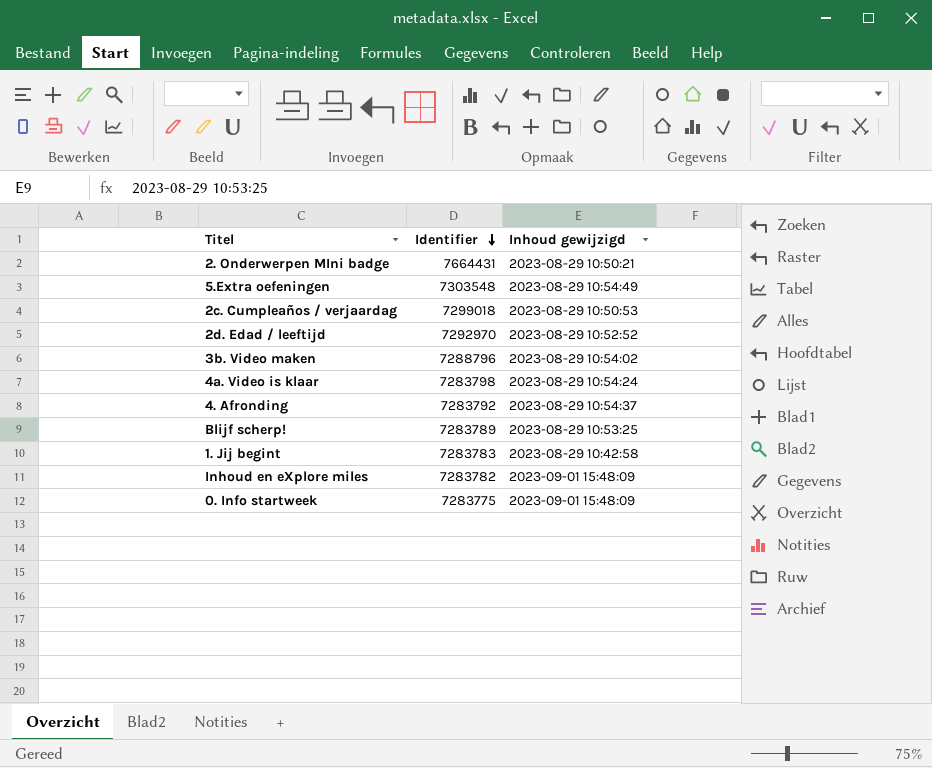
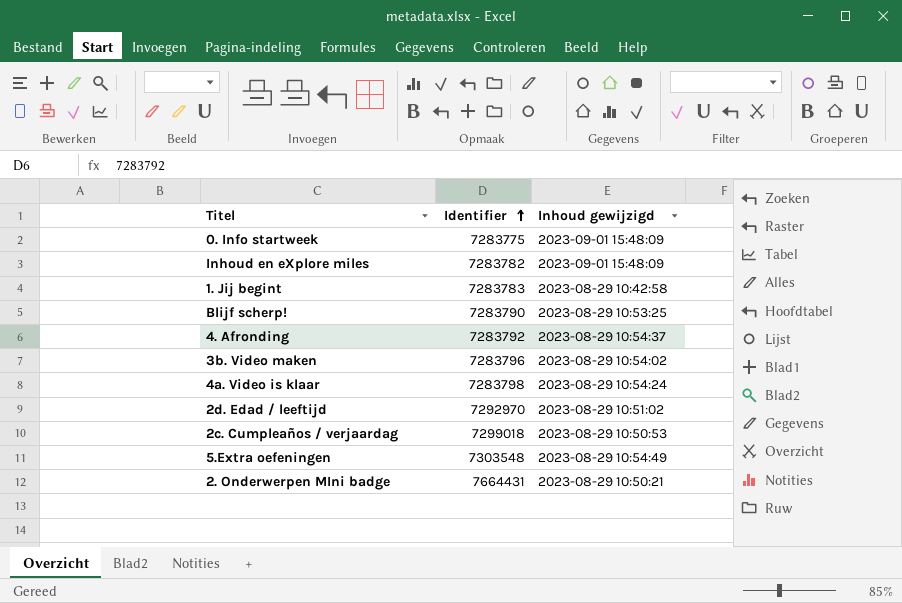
row order: Identifier descending -> Identifier ascending
Blijf scherp! | Identifier: 7283789 -> 7283790
3b. Video maken | Identifier: 7288796 -> 7283796
2d. Edad / leeftijd | Inhoud gewijzigd: 2023-08-29 10:52:52 -> 2023-08-29 10:51:02

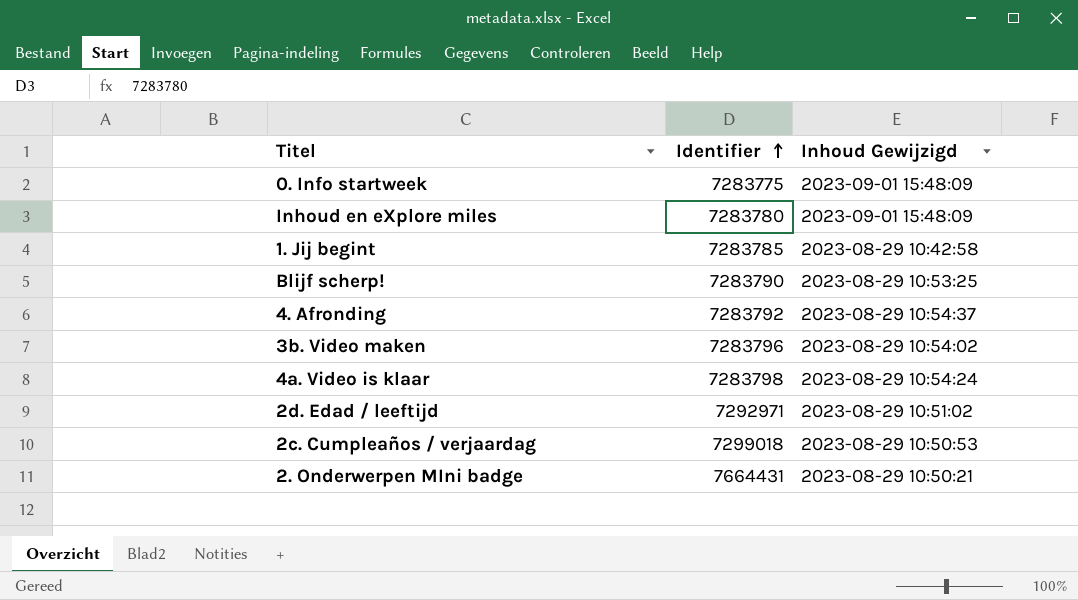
column name: Inhoud gewijzigd -> Inhoud Gewijzigd
row 5.Extra oefeningen: 7303548 | 2023-08-29 10:54:49 -> none
Inhoud en eXplore miles | Identifier: 7283782 -> 7283780
1. Jij begint | Identifier: 7283783 -> 7283785
2d. Edad / leeftijd | Identifier: 7292970 -> 7292971

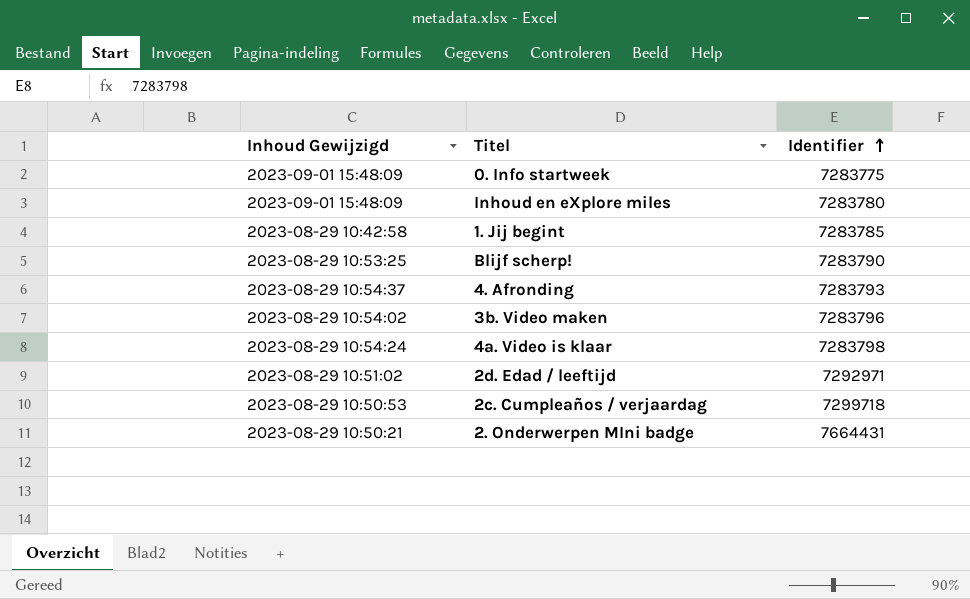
column Inhoud Gewijzigd | position: 3 -> 1
4. Afronding | Identifier: 7283792 -> 7283793
2c. Cumpleaños / verjaardag | Identifier: 7299018 -> 7299718

